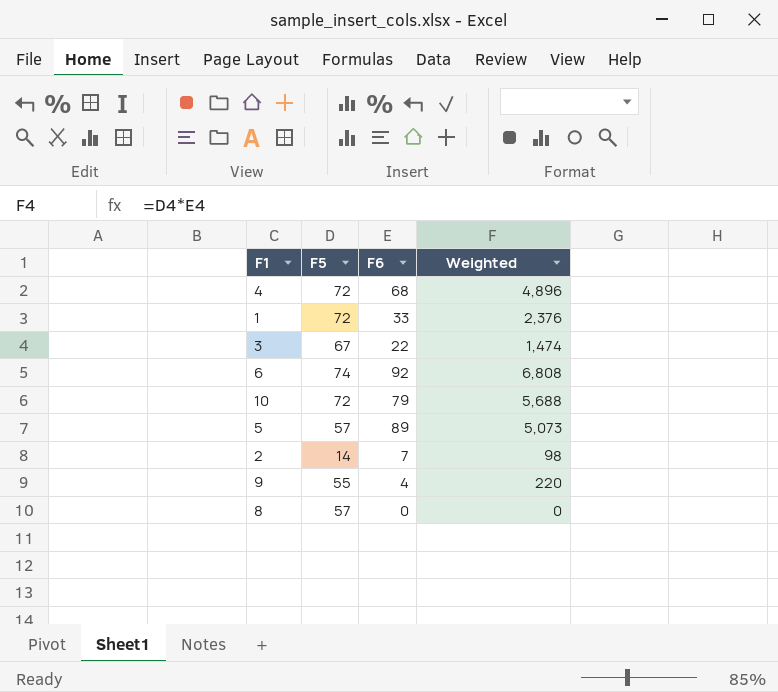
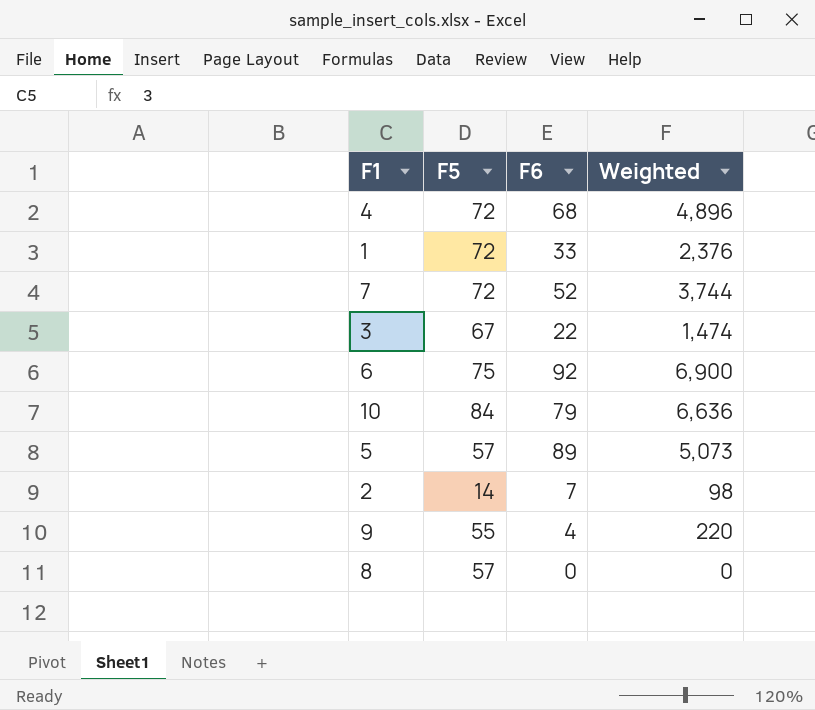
row 7: none -> 72 | 52 | 3,744
6 | F5: 74 -> 75
6 | Weighted: 6,808 -> 6,900
10 | F5: 72 -> 84
10 | Weighted: 5,688 -> 6,636

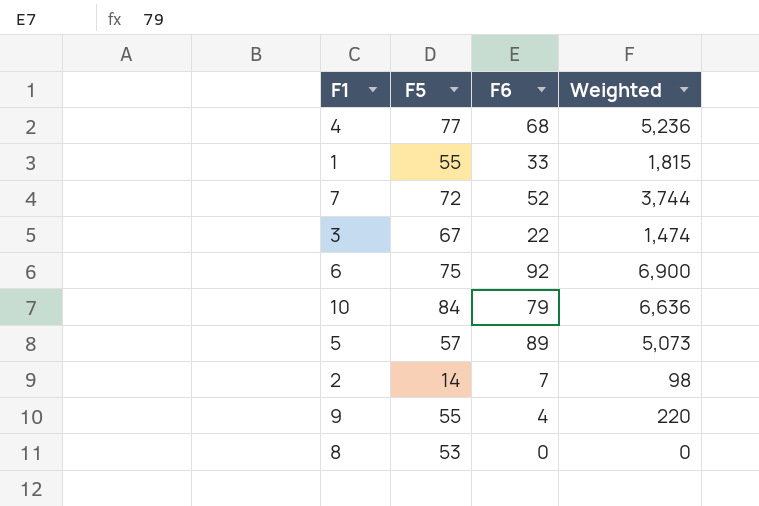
4 | F5: 72 -> 77
4 | Weighted: 4,896 -> 5,236
1 | F5: 72 -> 55
1 | Weighted: 2,376 -> 1,815
8 | F5: 57 -> 53

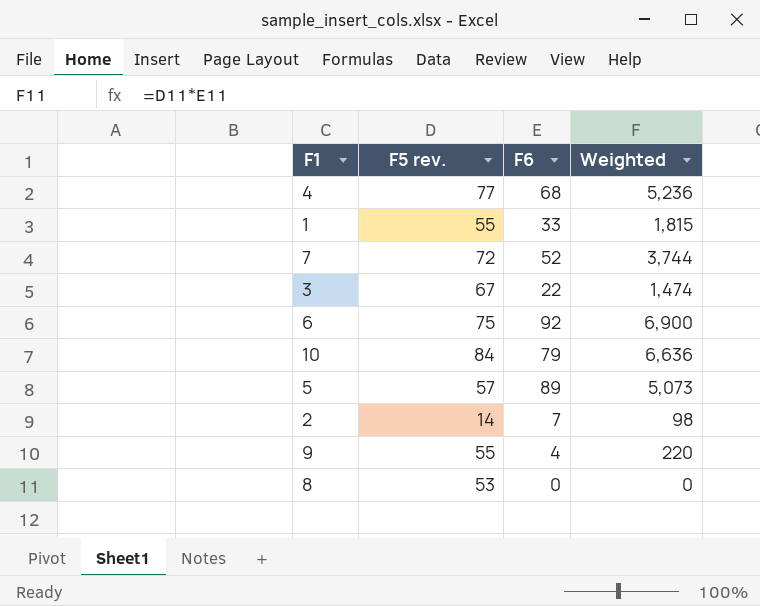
column name: F5 -> F5 rev.

